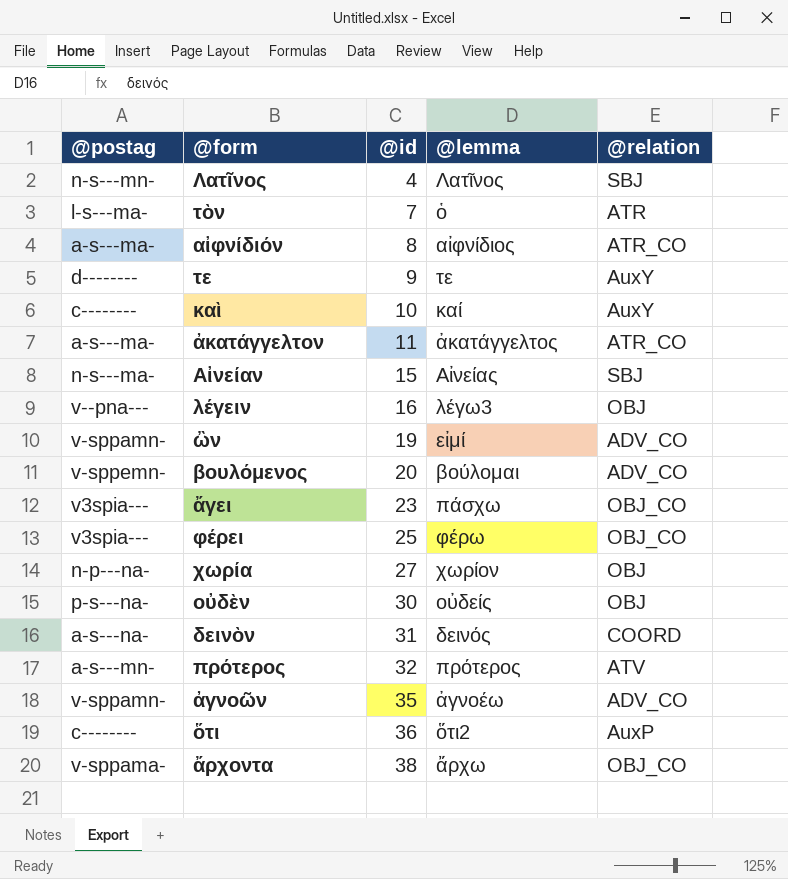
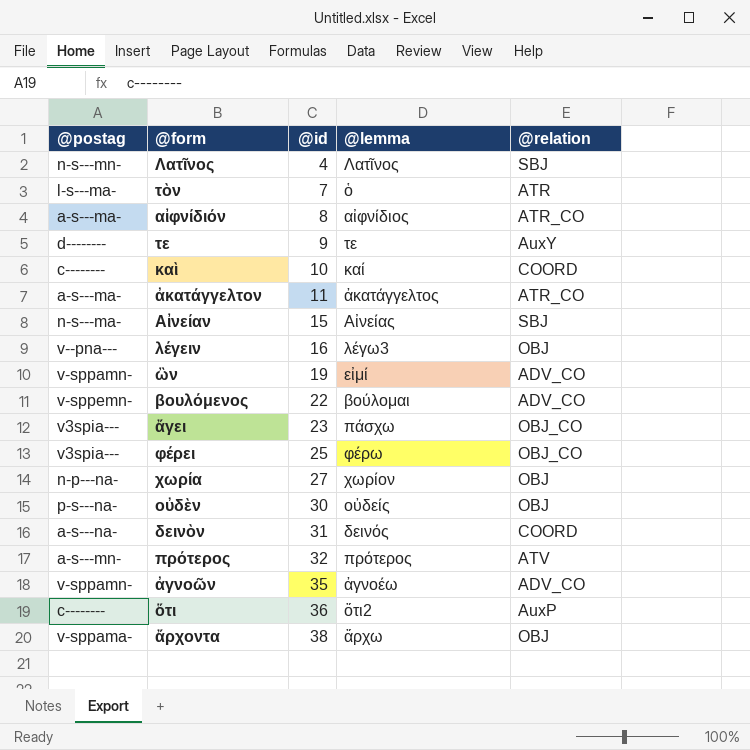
καὶ | @relation: AuxY -> COORD
βουλόμενος | @id: 20 -> 22
ἄρχοντα | @relation: OBJ_CO -> OBJ

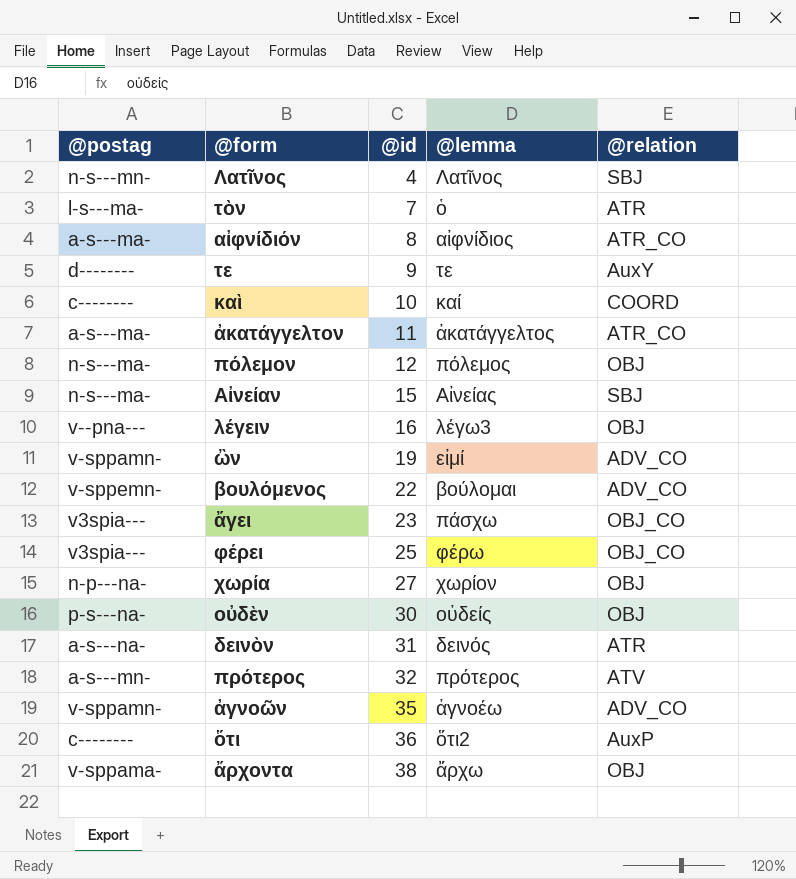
row πόλεμον: none -> n-s---ma- | 12 | πόλεμος | OBJ
δεινὸν | @relation: COORD -> ATR

